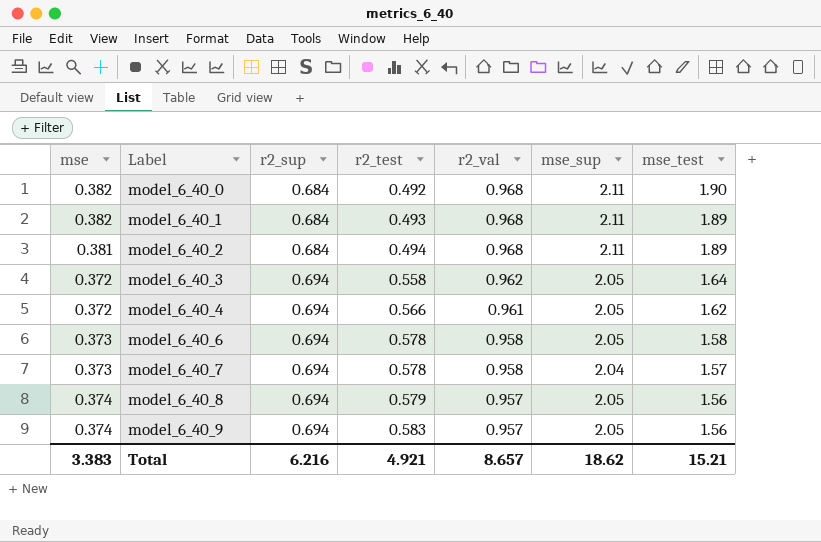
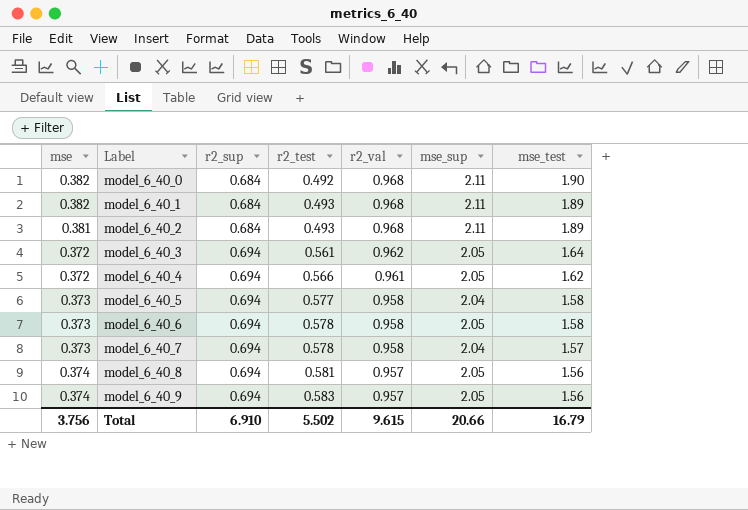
model_6_40_2 | r2_test: 0.494 -> 0.493
model_6_40_3 | r2_test: 0.558 -> 0.561
row model_6_40_5: none -> 0.373 | 0.694 | 0.577 | 0.958 | 2.04 | 1.58
model_6_40_8 | r2_test: 0.579 -> 0.581
Total | mse: 3.383 -> 3.756
Total | r2_sup: 6.216 -> 6.910
Total | r2_test: 4.921 -> 5.502
Total | r2_val: 8.657 -> 9.615
Total | mse_sup: 18.62 -> 20.66
Total | mse_test: 15.21 -> 16.79

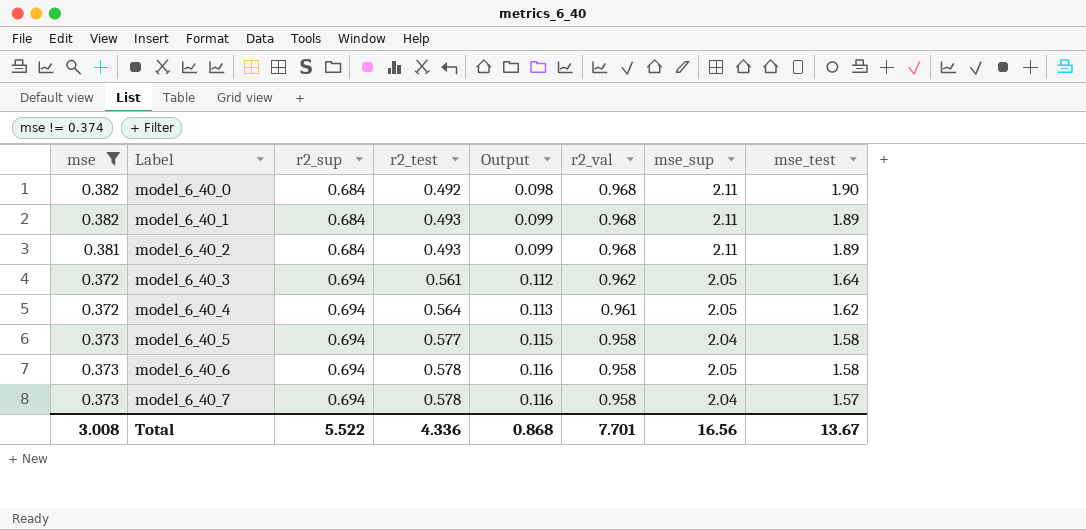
filter: none -> mse != 0.374
column Output | formula: none -> [r2_test] * 0.2
model_6_40_4 | r2_test: 0.566 -> 0.564
Total | mse: 3.756 -> 3.008
Total | r2_sup: 6.910 -> 5.522
Total | r2_test: 5.502 -> 4.336
Total | r2_val: 9.615 -> 7.701
Total | mse_sup: 20.66 -> 16.56
Total | mse_test: 16.79 -> 13.67

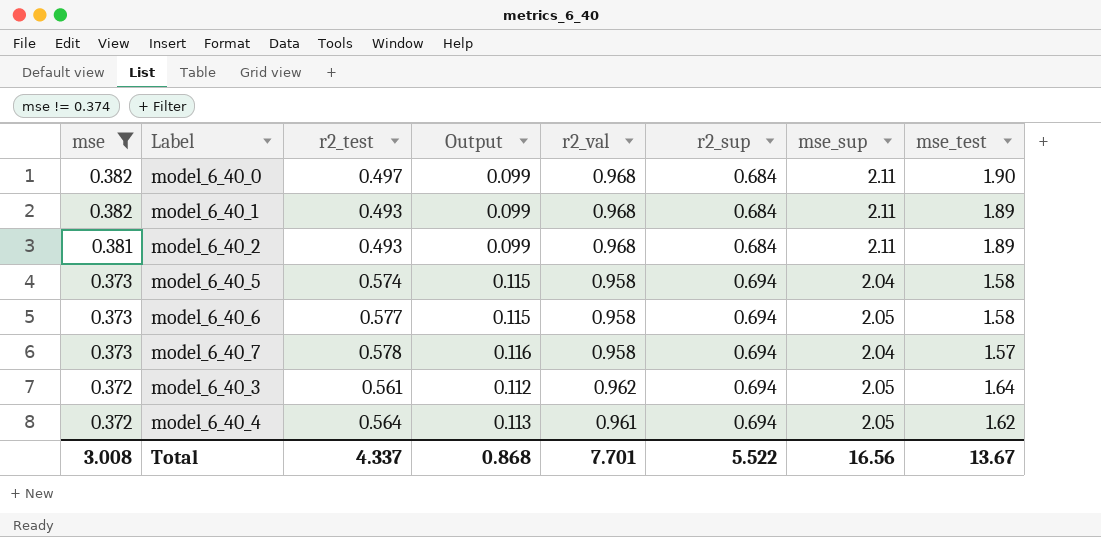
row order: Label ascending -> mse descending
column r2_sup | position: 3 -> 6
model_6_40_0 | r2_test: 0.492 -> 0.497
model_6_40_0 | Output: 0.098 -> 0.099
model_6_40_5 | r2_test: 0.577 -> 0.574
model_6_40_6 | r2_test: 0.578 -> 0.577
model_6_40_6 | Output: 0.116 -> 0.115
Total | r2_test: 4.336 -> 4.337

